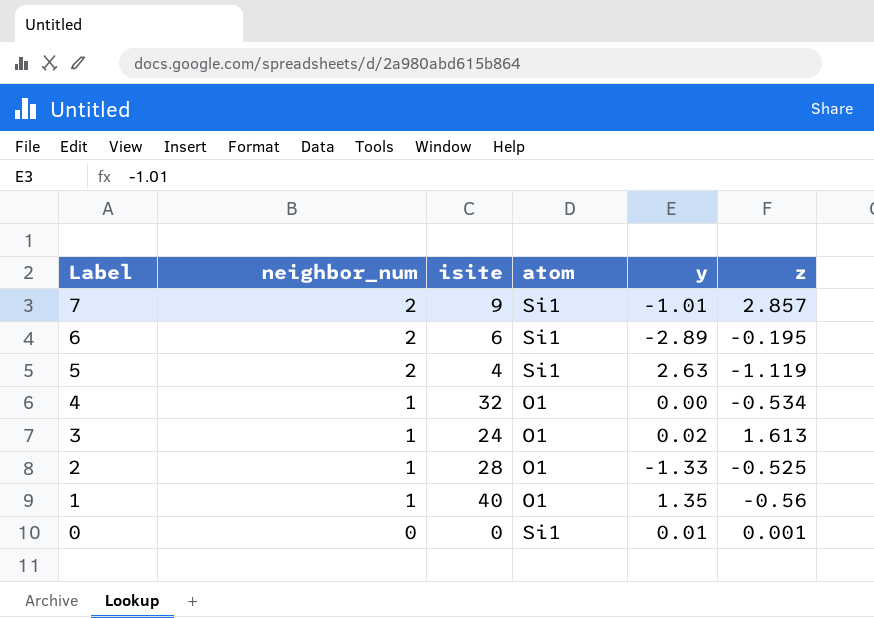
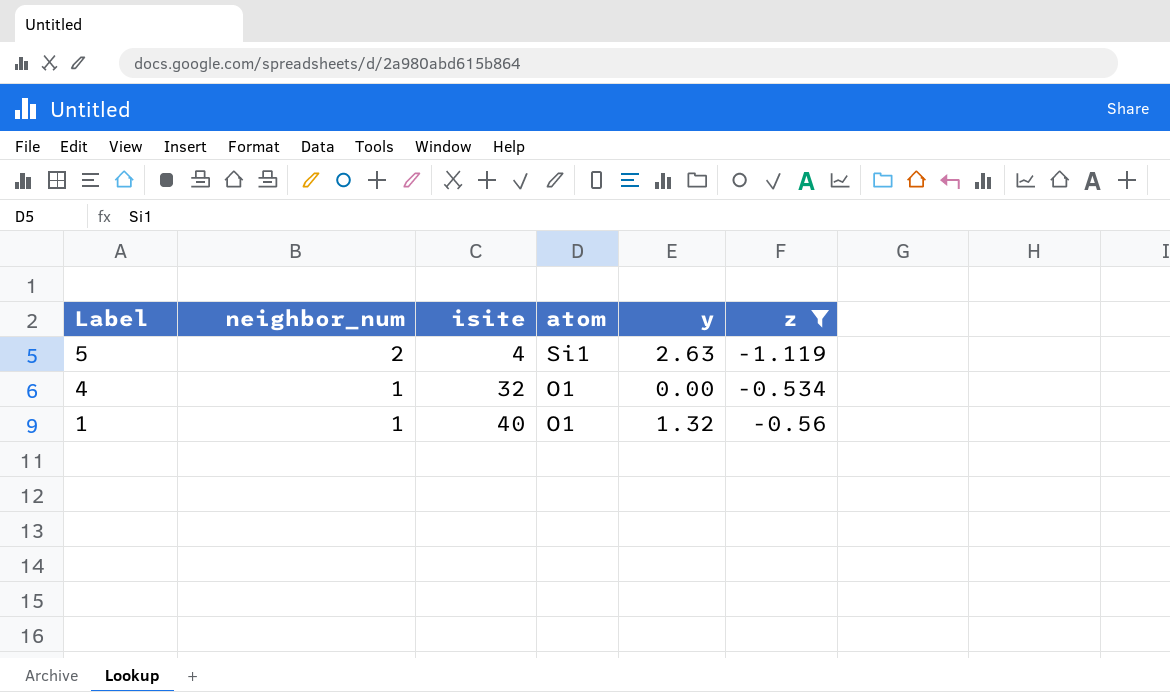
filter: none -> z <= -0.534
1 | y: 1.35 -> 1.32

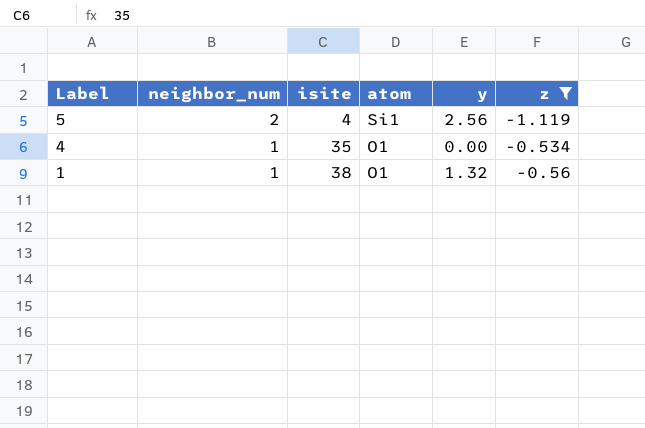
5 | y: 2.63 -> 2.56
4 | isite: 32 -> 35
1 | isite: 40 -> 38

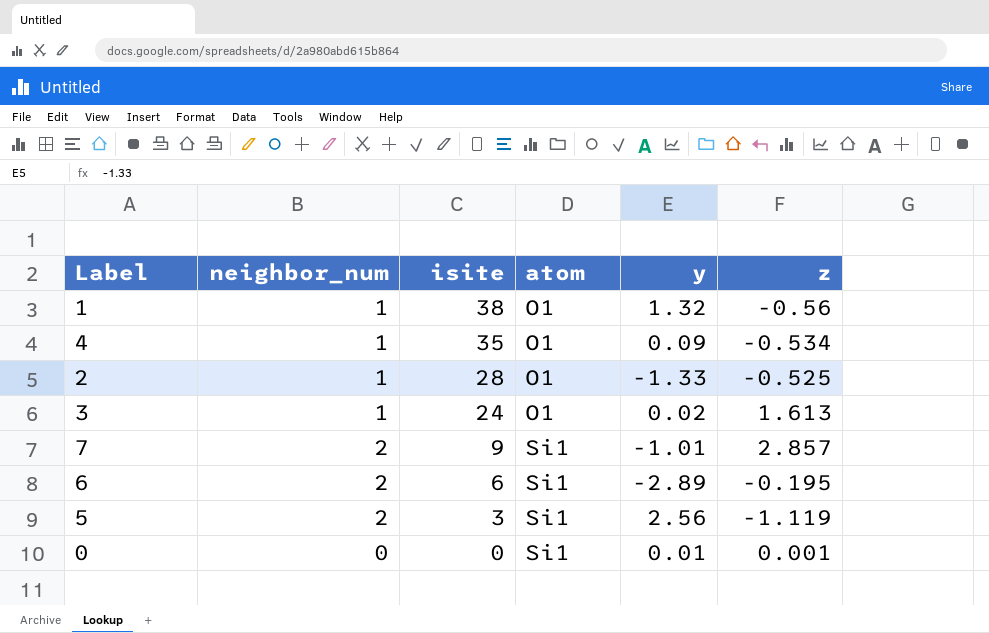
filter: z <= -0.534 -> none
row order: Label descending -> isite descending
4 | y: 0.00 -> 0.09
5 | isite: 4 -> 3

